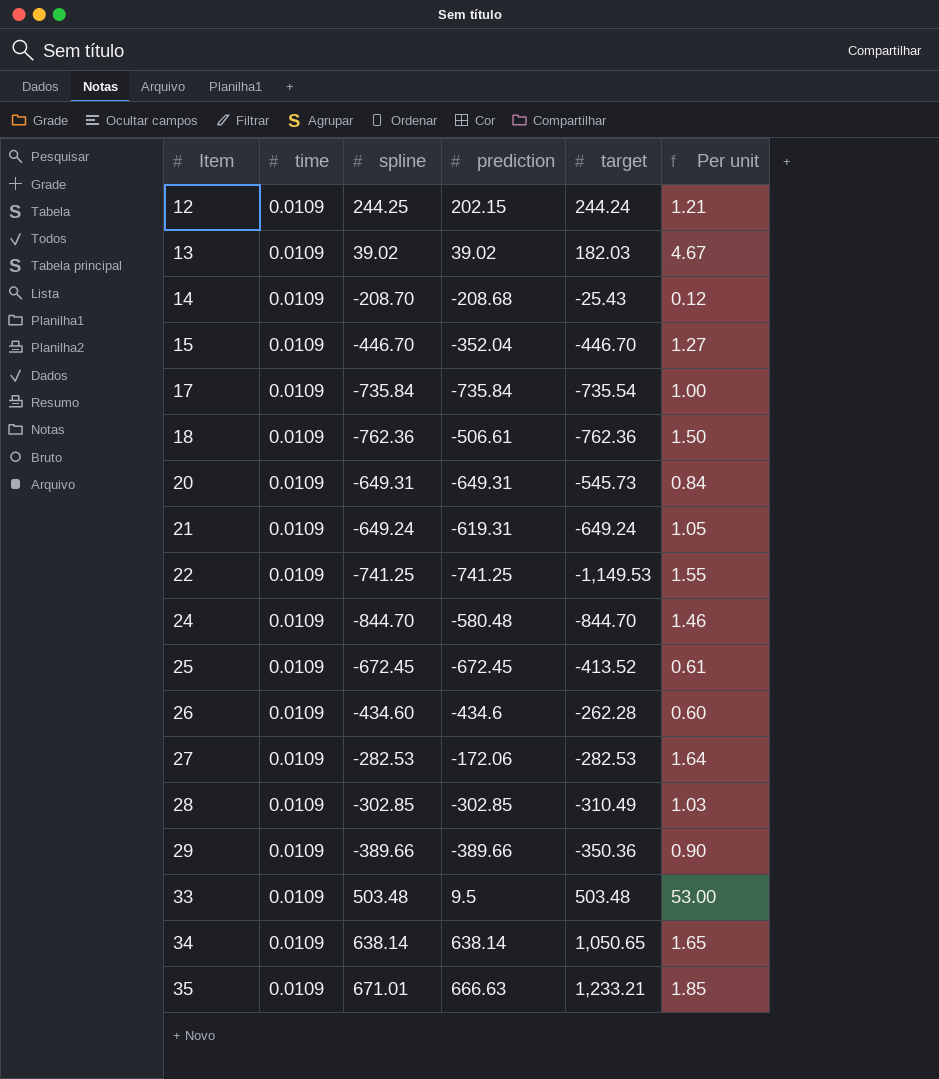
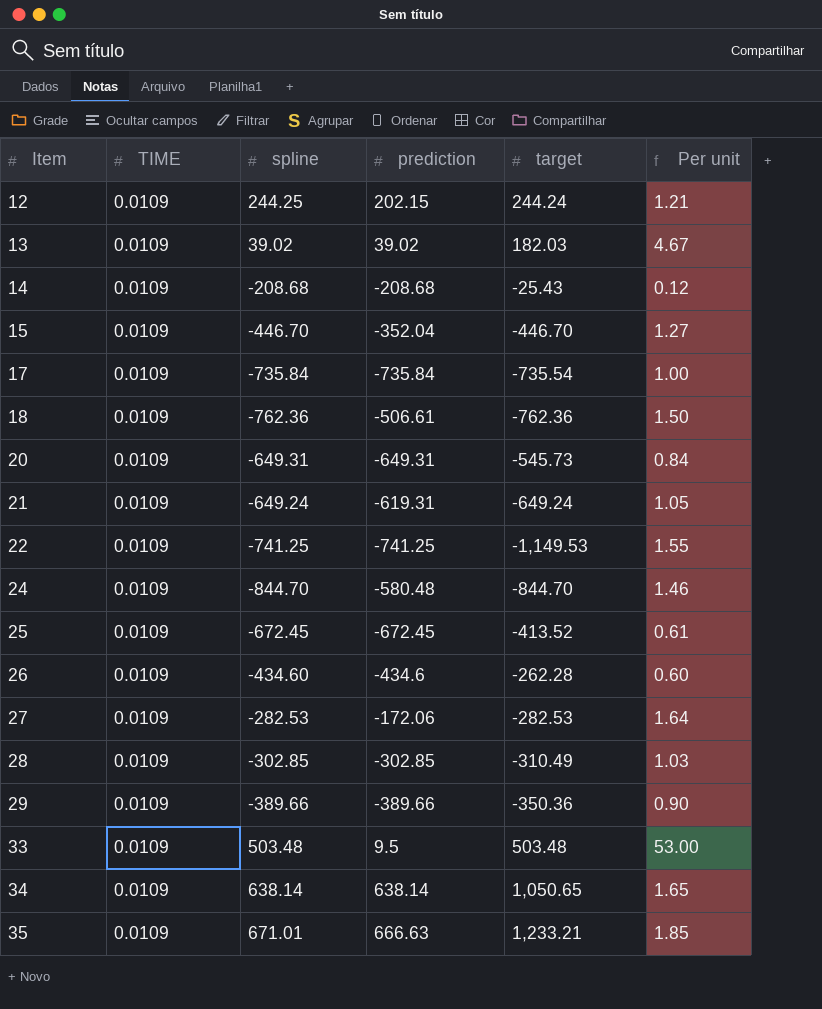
column name: time -> TIME
14 | spline: -208.70 -> -208.68

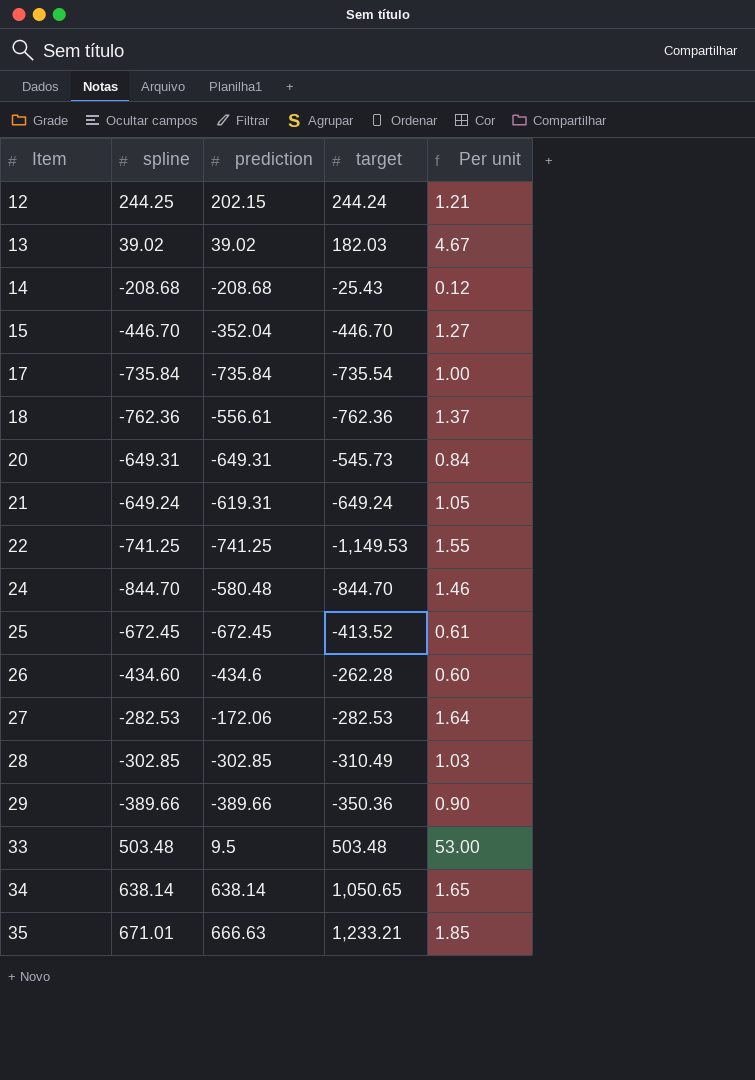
column TIME | position: 2 -> none
18 | prediction: -506.61 -> -556.61
18 | Per unit: 1.50 -> 1.37

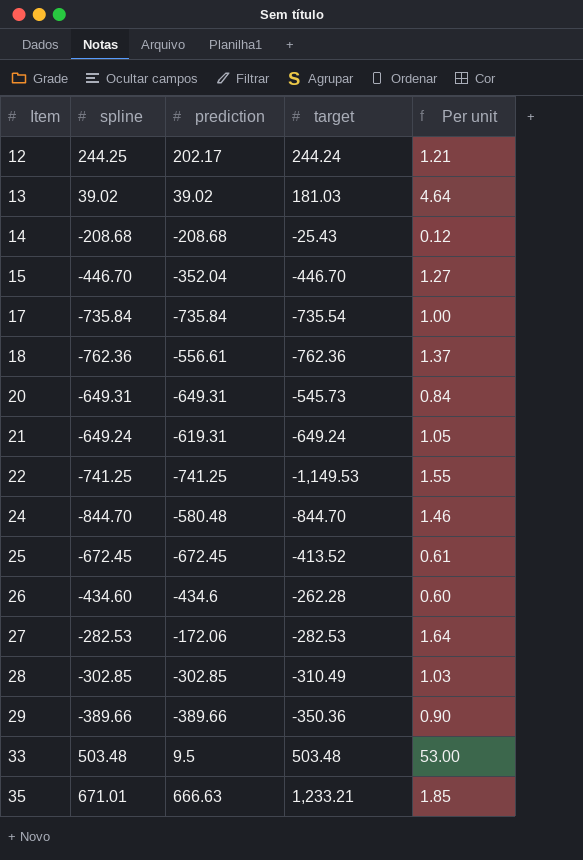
row 34: 638.14 | 638.14 | 1,050.65 | 1.65 -> none
12 | prediction: 202.15 -> 202.17
13 | target: 182.03 -> 181.03
13 | Per unit: 4.67 -> 4.64

